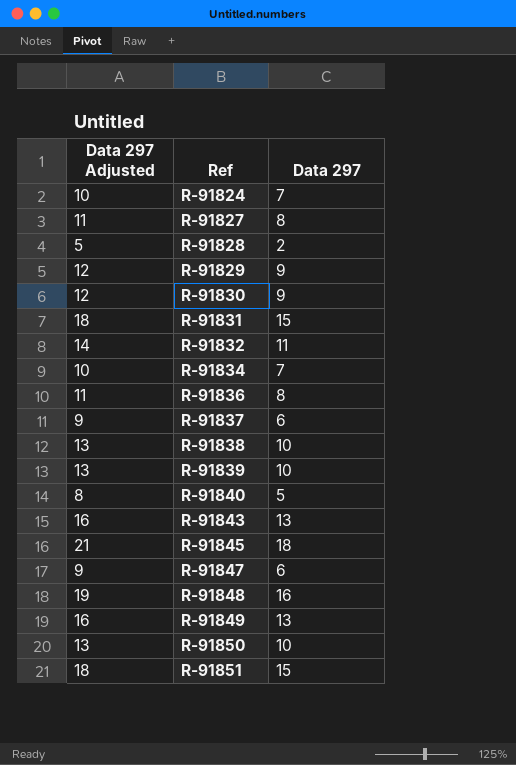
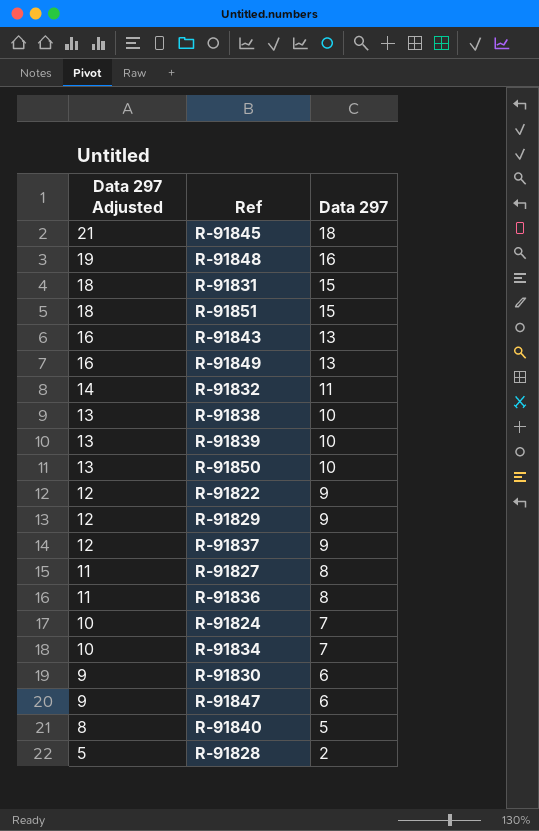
row order: Ref ascending -> Data 297 Adjusted descending
row R-91822: none -> 12 | 9
R-91837 | Data 297 Adjusted: 9 -> 12
R-91837 | Data 297: 6 -> 9
R-91830 | Data 297 Adjusted: 12 -> 9
R-91830 | Data 297: 9 -> 6

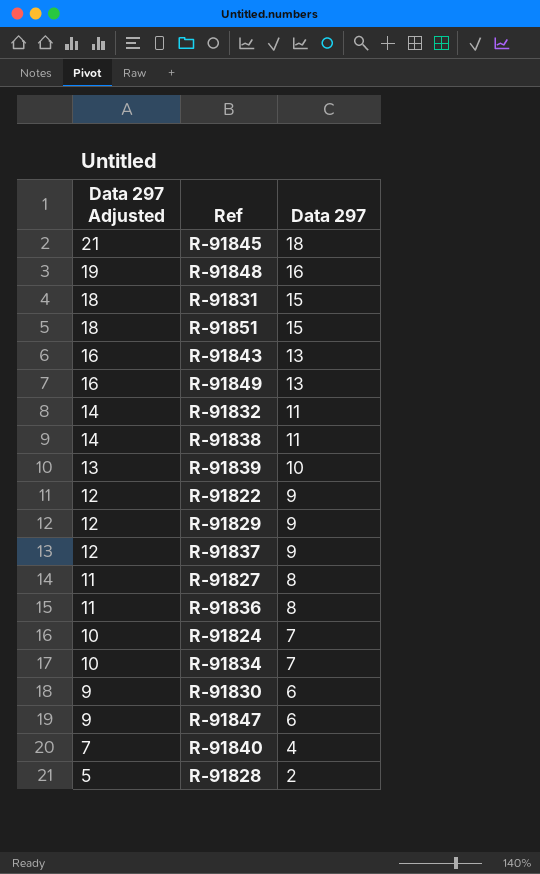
row R-91850: 13 | 10 -> none
R-91838 | Data 297 Adjusted: 13 -> 14
R-91838 | Data 297: 10 -> 11
R-91840 | Data 297 Adjusted: 8 -> 7
R-91840 | Data 297: 5 -> 4

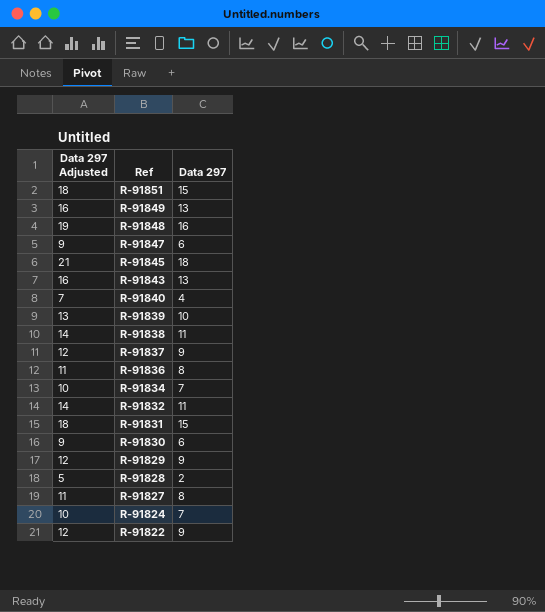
row order: Data 297 Adjusted descending -> Ref descending

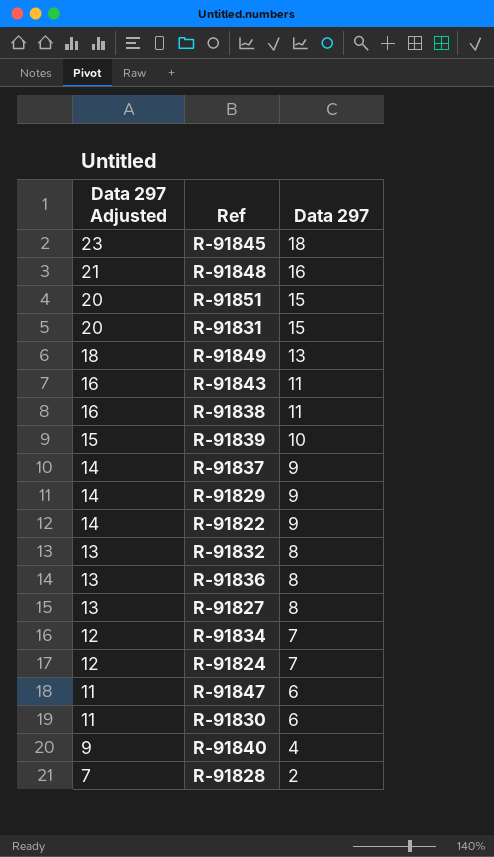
row order: Ref descending -> Data 297 Adjusted descending
column Data 297 Adjusted | formula: [Data 297] + 3 -> [Data 297] + 5
R-91843 | Data 297: 13 -> 11
R-91832 | Data 297: 11 -> 8

